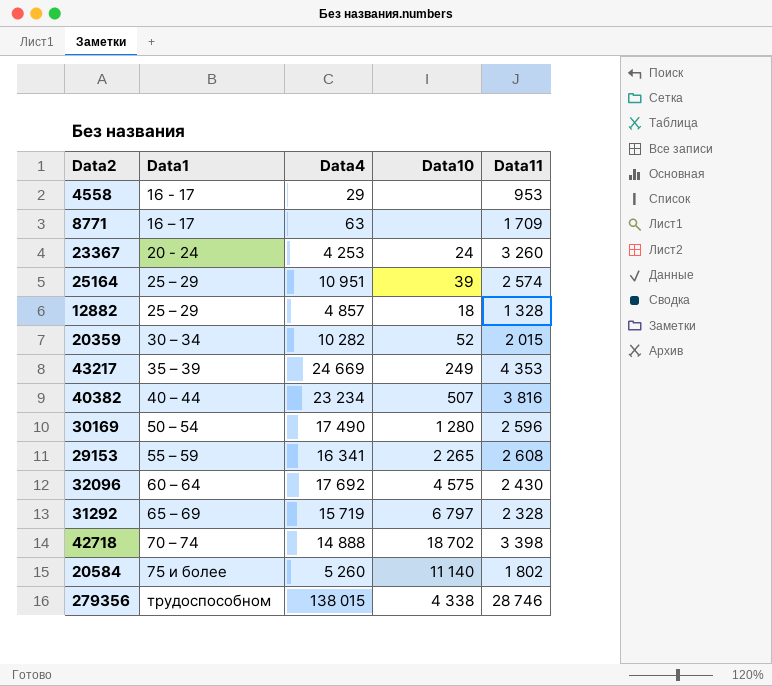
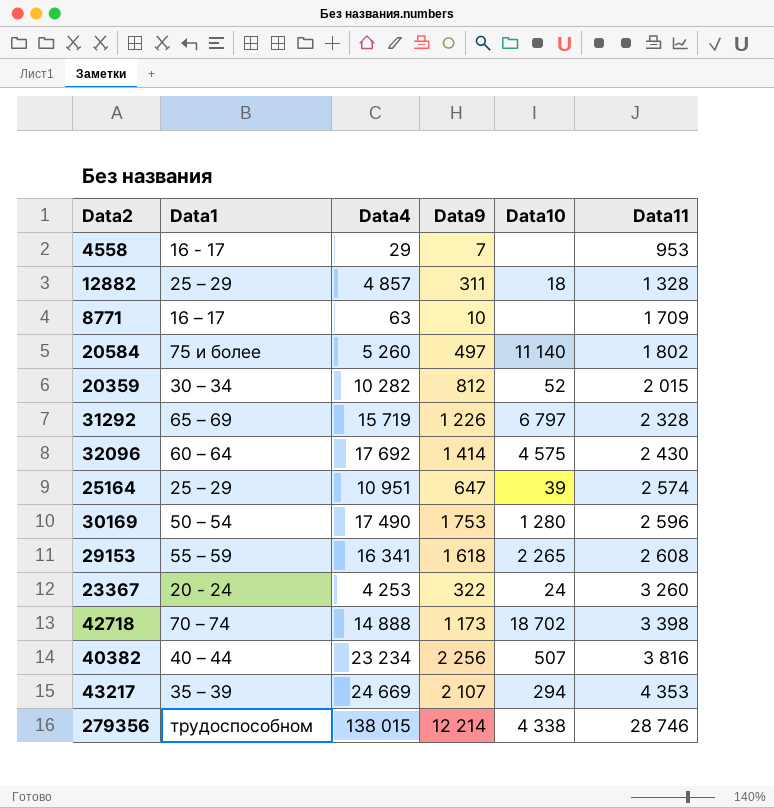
row order: Data1 ascending -> Data11 ascending
column Data9 | position: none -> 4
43217 | Data10: 249 -> 294

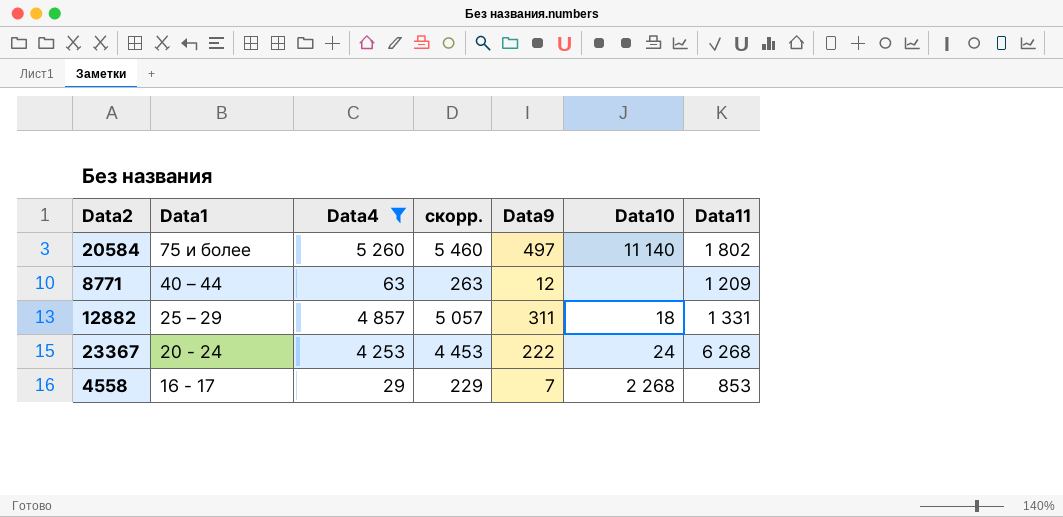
filter: none -> Data4 <= 5 260
row order: Data11 ascending -> Data1 descending
column скорр. | formula: none -> [Data4] + 200
8771 | Data1: 16 – 17 -> 40 – 44
8771 | Data9: 10 -> 12
8771 | Data11: 1 709 -> 1 209
12882 | Data11: 1 328 -> 1 331
23367 | Data9: 322 -> 222
23367 | Data11: 3 260 -> 6 268
4558 | Data10: none -> 2 268
4558 | Data11: 953 -> 853

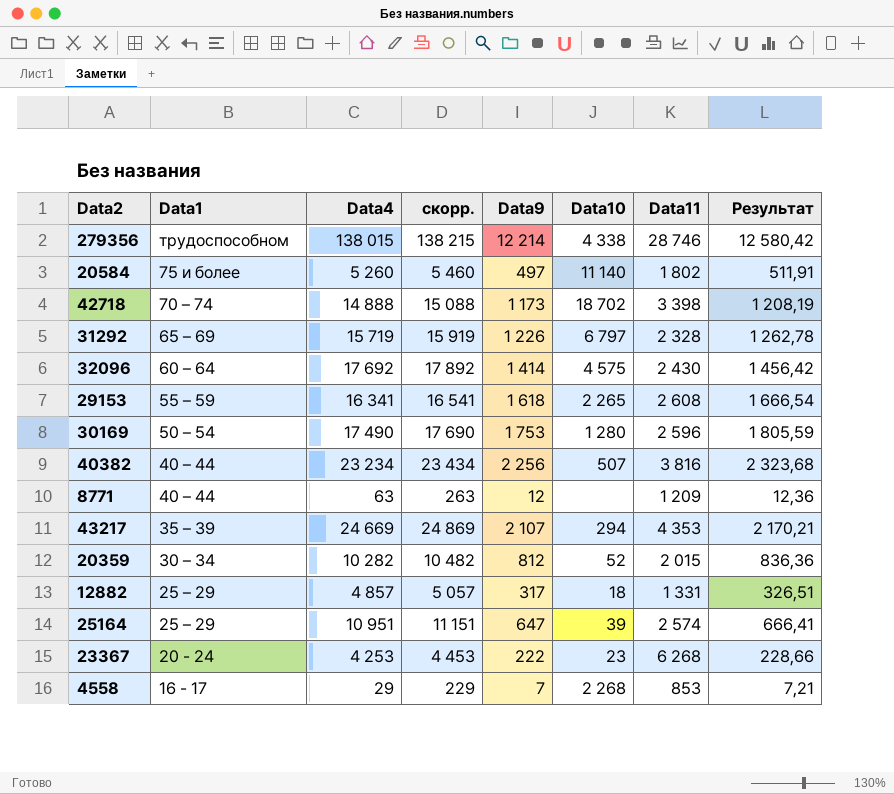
filter: Data4 <= 5 260 -> none
column Результат | formula: none -> [Data9] * 1,03
12882 | Data9: 311 -> 317
23367 | Data10: 24 -> 23

